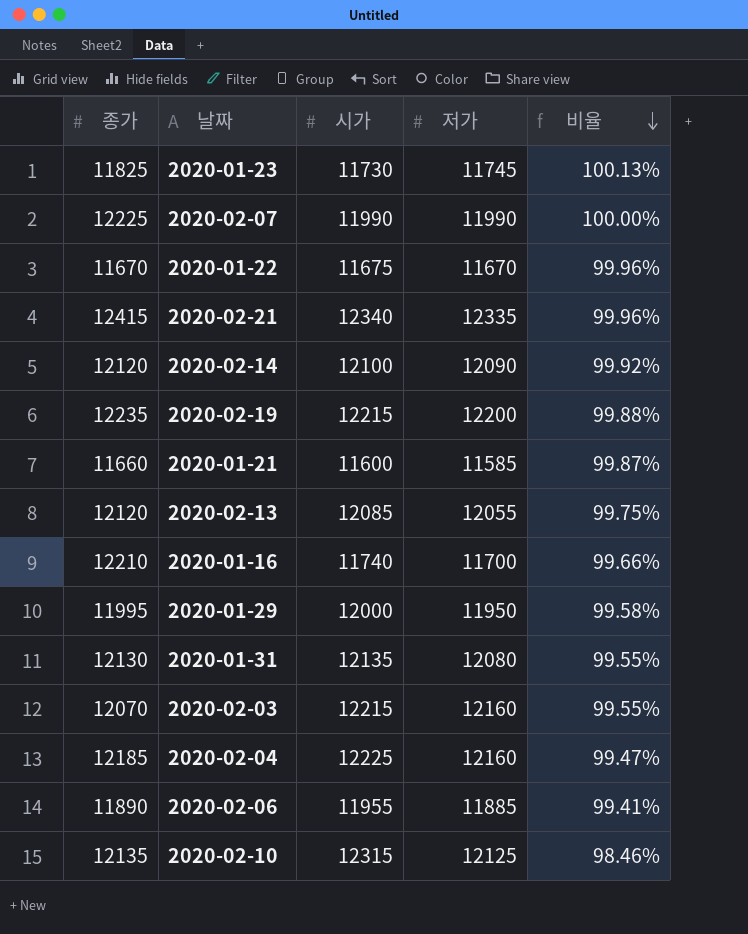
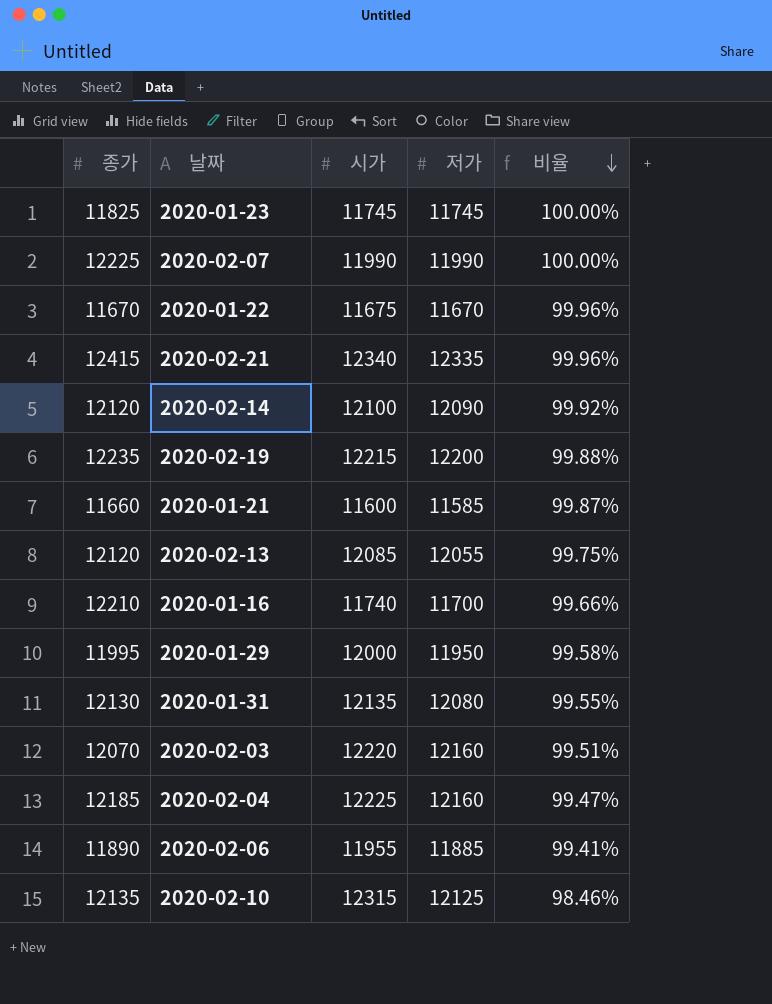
2020-01-23 | 시가: 11730 -> 11745
2020-01-23 | 비율: 100.13% -> 100.00%
2020-02-03 | 시가: 12215 -> 12220
2020-02-03 | 비율: 99.55% -> 99.51%

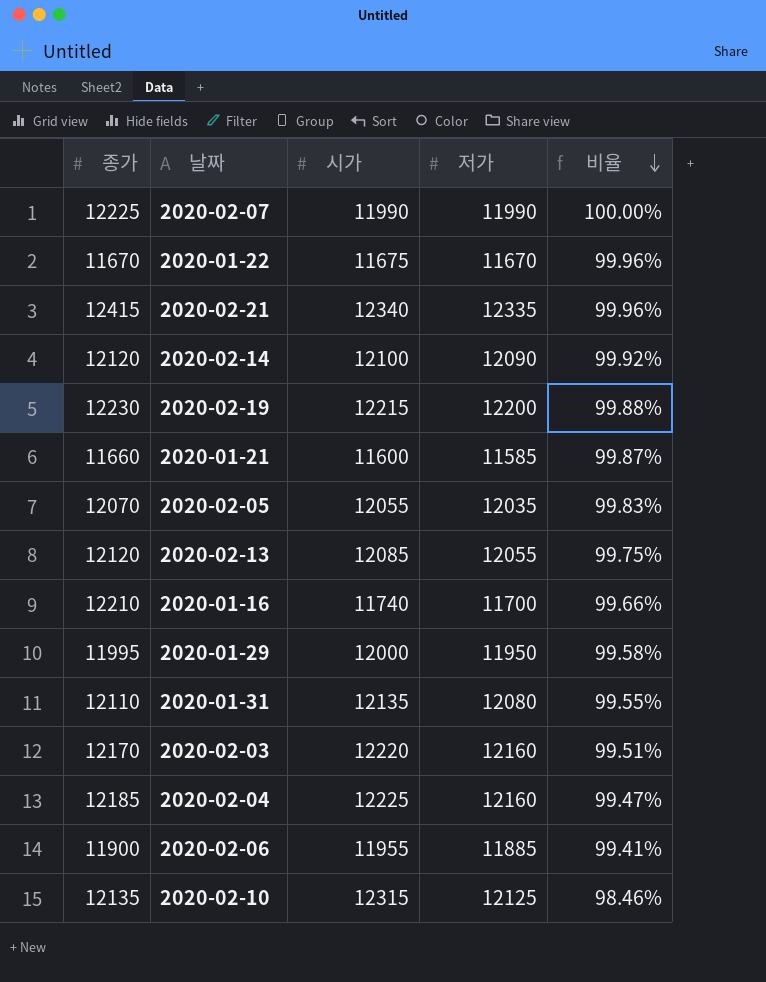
row 2020-01-23: 11825 | 11745 | 11745 | 100.00% -> none
2020-02-19 | 종가: 12235 -> 12230
row 2020-02-05: none -> 12070 | 12055 | 12035 | 99.83%
2020-01-31 | 종가: 12130 -> 12110
2020-02-03 | 종가: 12070 -> 12170
2020-02-06 | 종가: 11890 -> 11900

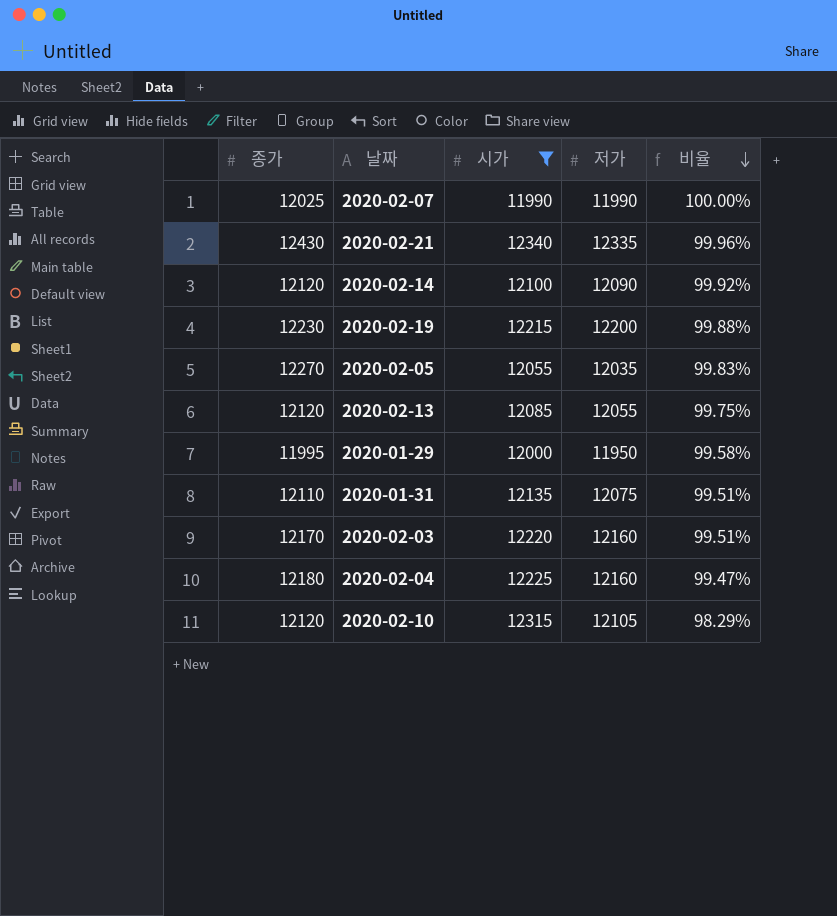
filter: none -> 시가 >= 11990
2020-02-07 | 종가: 12225 -> 12025
2020-02-21 | 종가: 12415 -> 12430
2020-02-05 | 종가: 12070 -> 12270
2020-01-31 | 저가: 12080 -> 12075
2020-01-31 | 비율: 99.55% -> 99.51%
2020-02-04 | 종가: 12185 -> 12180
2020-02-10 | 종가: 12135 -> 12120
2020-02-10 | 저가: 12125 -> 12105
2020-02-10 | 비율: 98.46% -> 98.29%

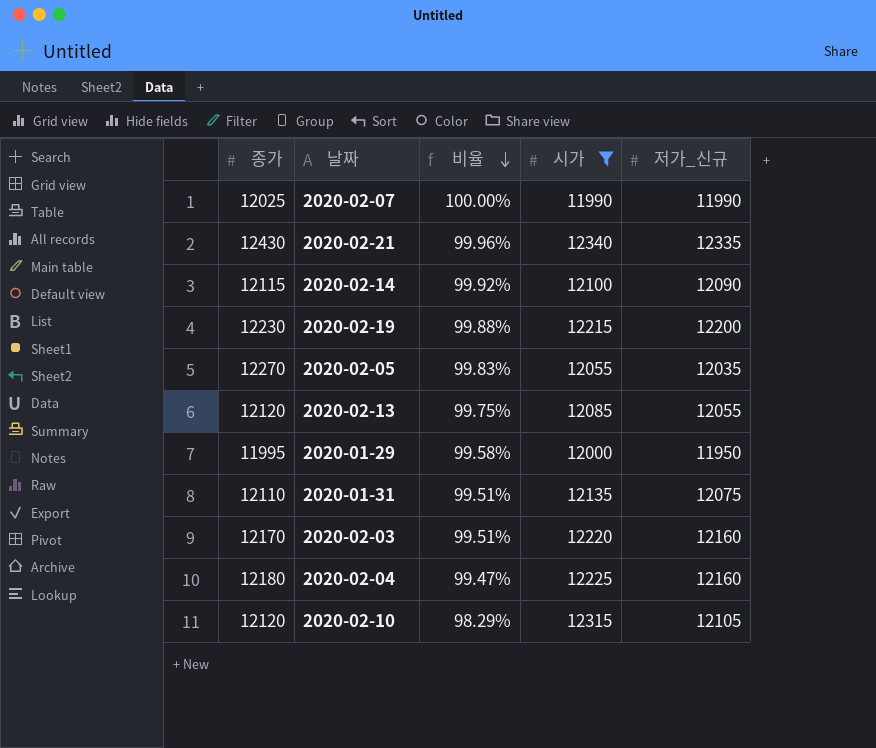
column 비율 | position: 5 -> 3
column name: 저가 -> 저가_신규
2020-02-14 | 종가: 12120 -> 12115

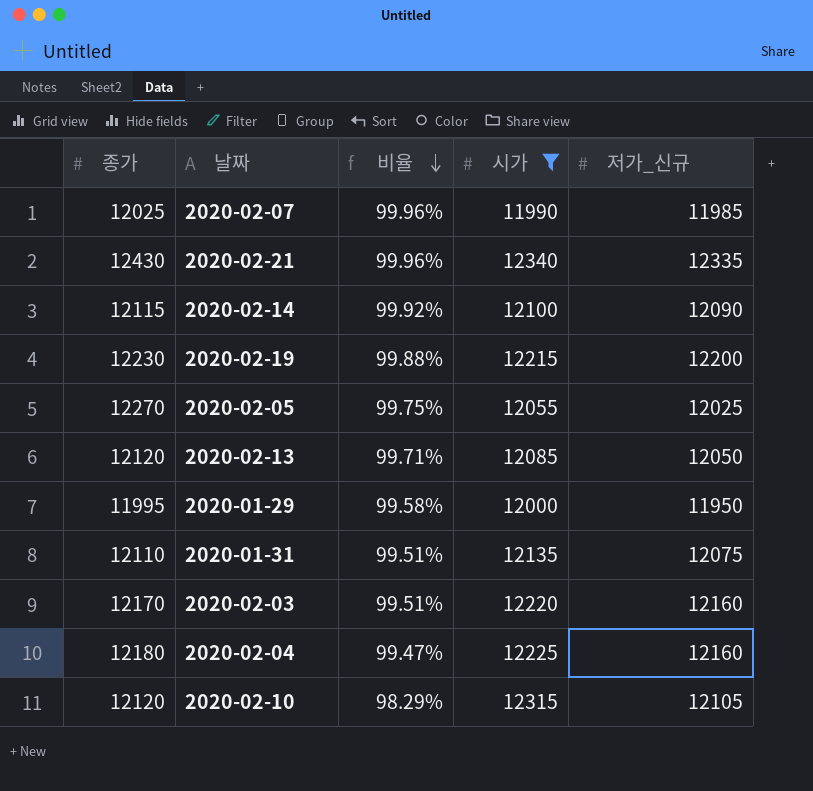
2020-02-07 | 비율: 100.00% -> 99.96%
2020-02-07 | 저가_신규: 11990 -> 11985
2020-02-05 | 비율: 99.83% -> 99.75%
2020-02-05 | 저가_신규: 12035 -> 12025
2020-02-13 | 비율: 99.75% -> 99.71%
2020-02-13 | 저가_신규: 12055 -> 12050

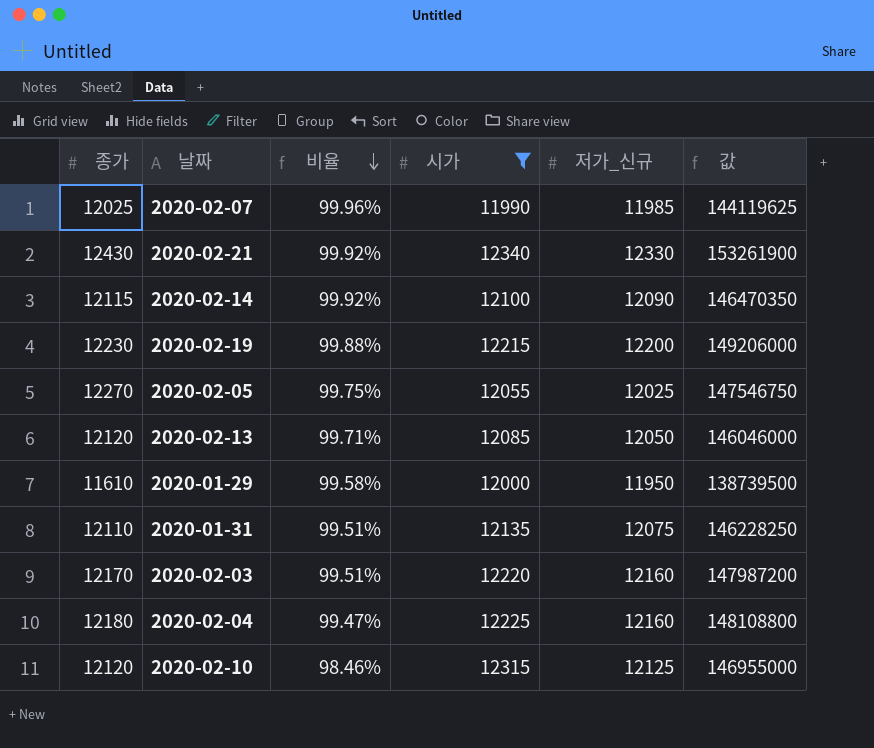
column 값 | formula: none -> [종가] * [저가_신규]
2020-02-21 | 비율: 99.96% -> 99.92%
2020-02-21 | 저가_신규: 12335 -> 12330
2020-01-29 | 종가: 11995 -> 11610
2020-02-10 | 비율: 98.29% -> 98.46%
2020-02-10 | 저가_신규: 12105 -> 12125

